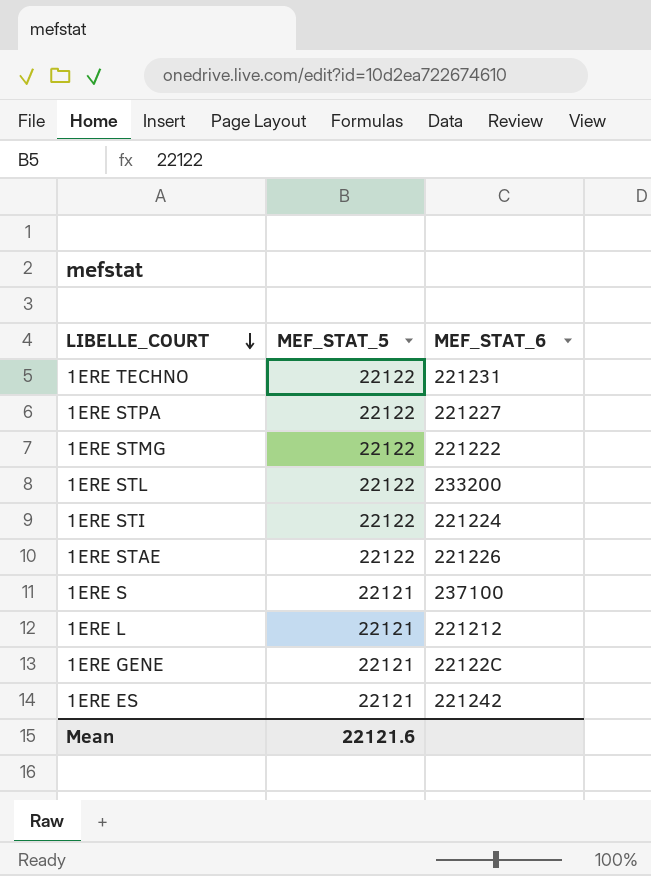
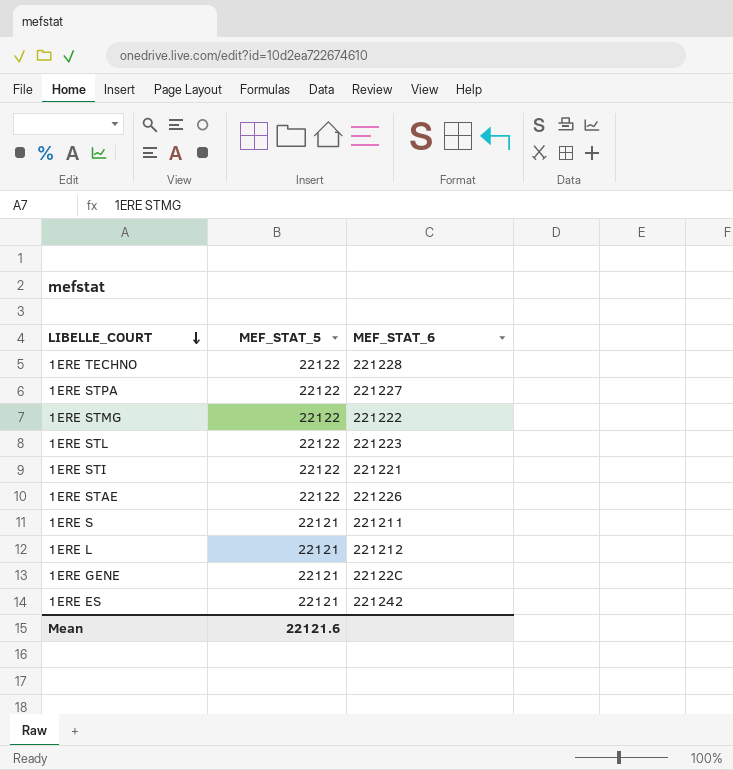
1ERE TECHNO | MEF_STAT_6: 221231 -> 221228
1ERE STL | MEF_STAT_6: 233200 -> 221223
1ERE STI | MEF_STAT_6: 221224 -> 221221
1ERE S | MEF_STAT_6: 237100 -> 221211

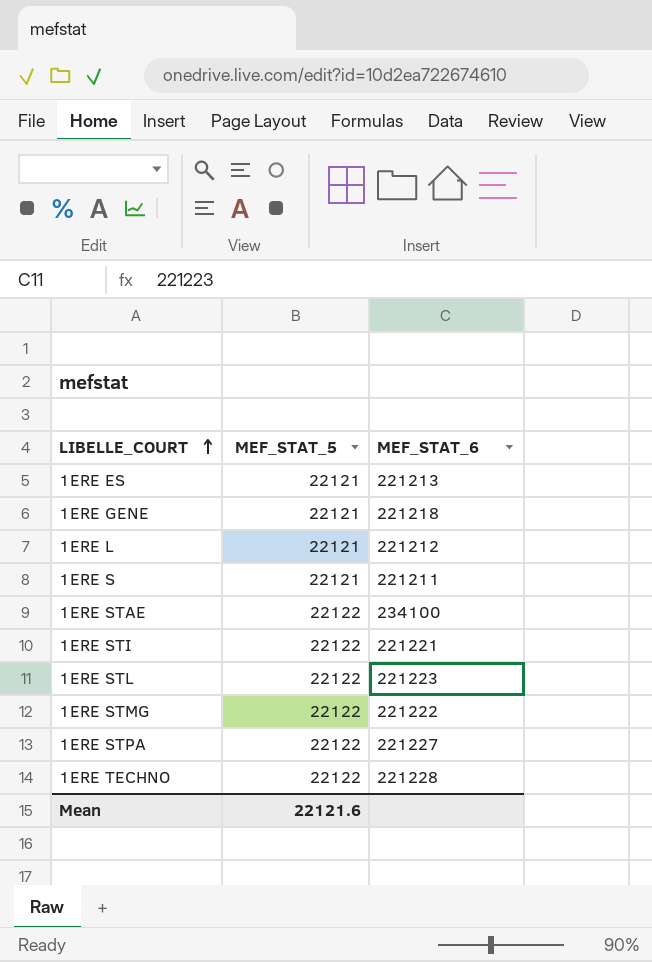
row order: LIBELLE_COURT descending -> LIBELLE_COURT ascending
1ERE ES | MEF_STAT_6: 221242 -> 221213
1ERE GENE | MEF_STAT_6: 22122C -> 221218
1ERE STAE | MEF_STAT_6: 221226 -> 234100

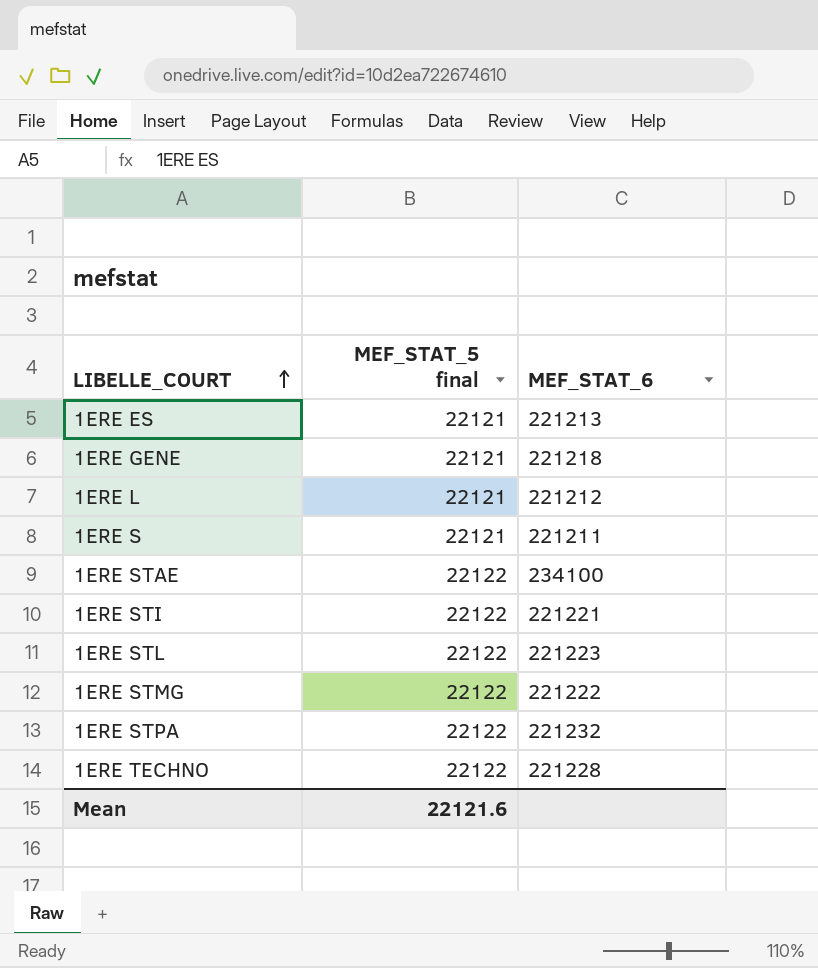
column name: MEF_STAT_5 -> MEF_STAT_5 final
1ERE STPA | MEF_STAT_6: 221227 -> 221232

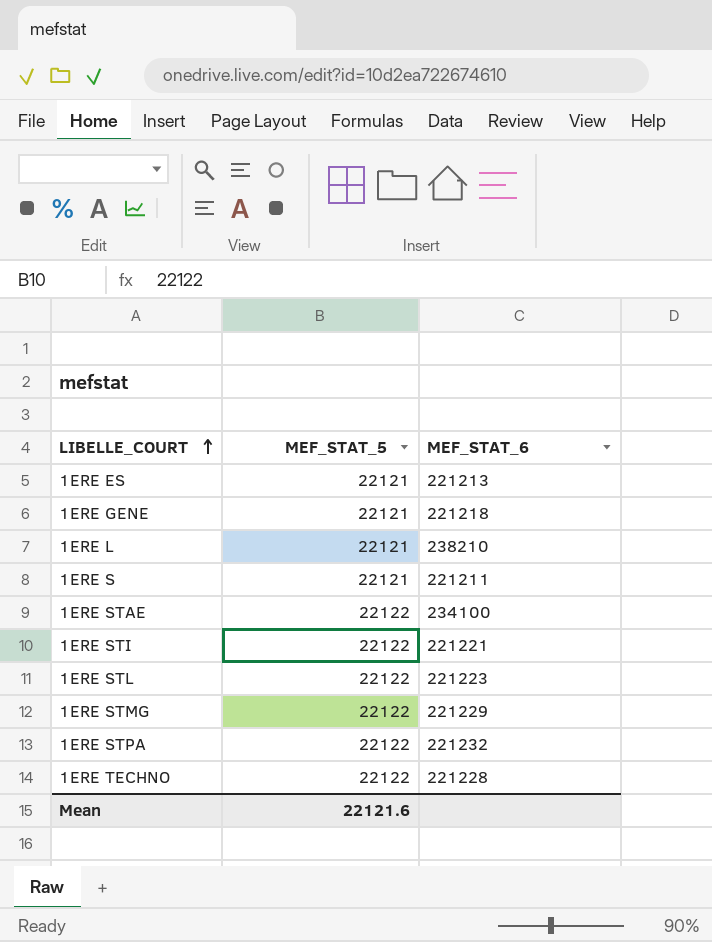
column name: MEF_STAT_5 final -> MEF_STAT_5
1ERE L | MEF_STAT_6: 221212 -> 238210
1ERE STMG | MEF_STAT_6: 221222 -> 221229

